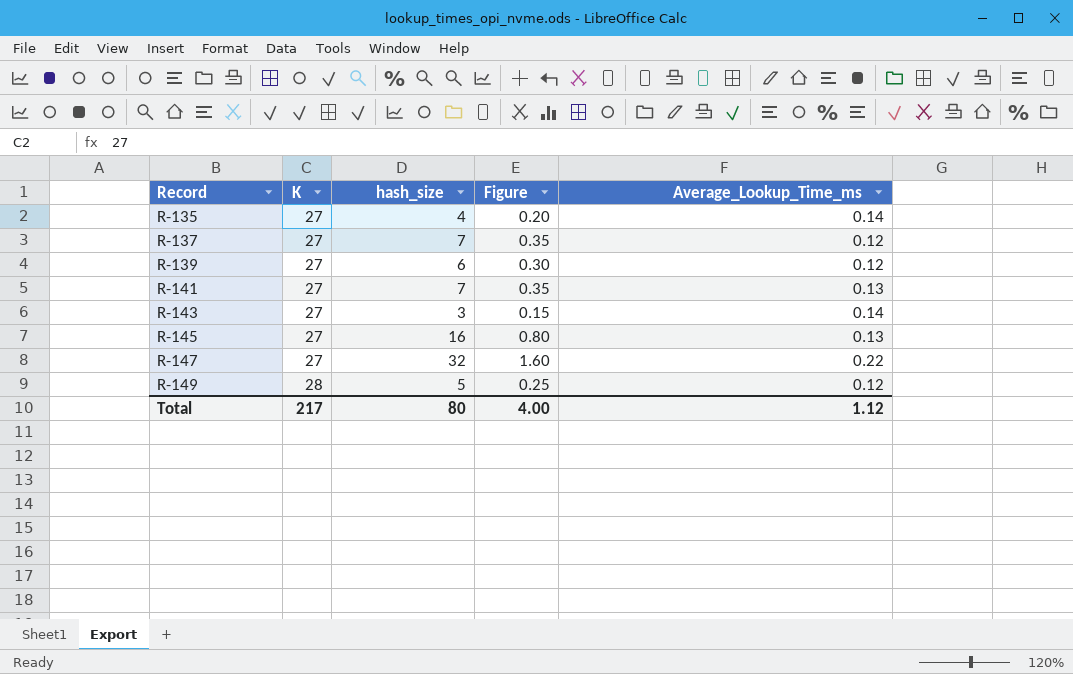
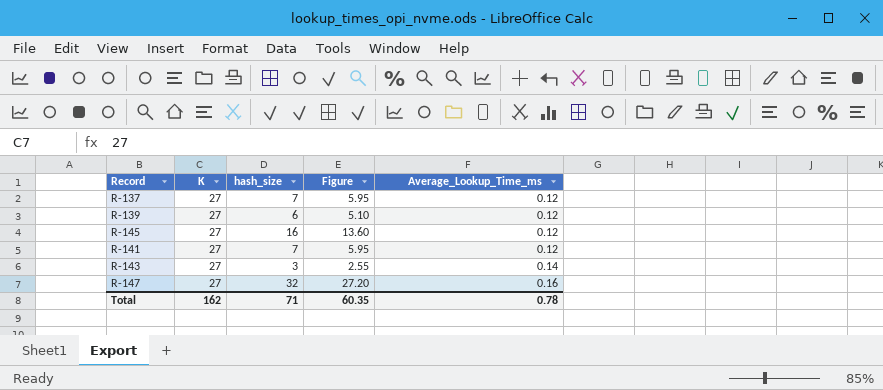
row order: Record ascending -> Average_Lookup_Time_ms ascending
column Figure | formula: [hash_size] * 0.05 -> [hash_size] * 0.85
row R-135: 27 | 4 | 0.20 | 0.14 -> none
row R-149: 28 | 5 | 0.25 | 0.12 -> none
R-145 | Average_Lookup_Time_ms: 0.13 -> 0.12
R-141 | Average_Lookup_Time_ms: 0.13 -> 0.12
R-147 | Average_Lookup_Time_ms: 0.22 -> 0.16
Total | K: 217 -> 162
Total | hash_size: 80 -> 71
Total | Figure: 4.00 -> 60.35
Total | Average_Lookup_Time_ms: 1.12 -> 0.78

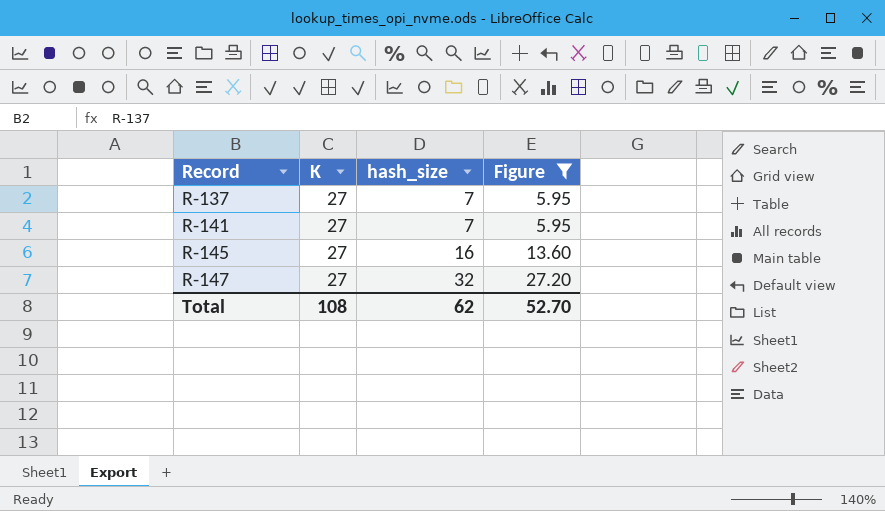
filter: none -> Figure >= 5.95
row order: Average_Lookup_Time_ms ascending -> Record ascending
column Average_Lookup_Time_ms | position: 5 -> none
Total | K: 162 -> 108
Total | hash_size: 71 -> 62
Total | Figure: 60.35 -> 52.70

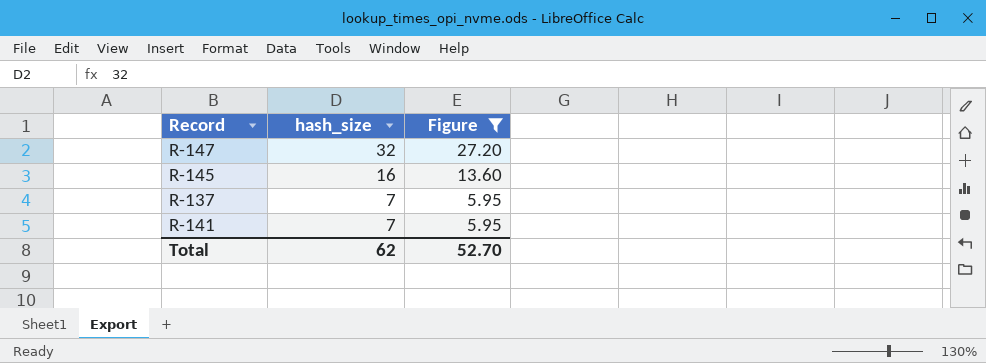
row order: Record ascending -> hash_size descending
column K | position: 2 -> none

